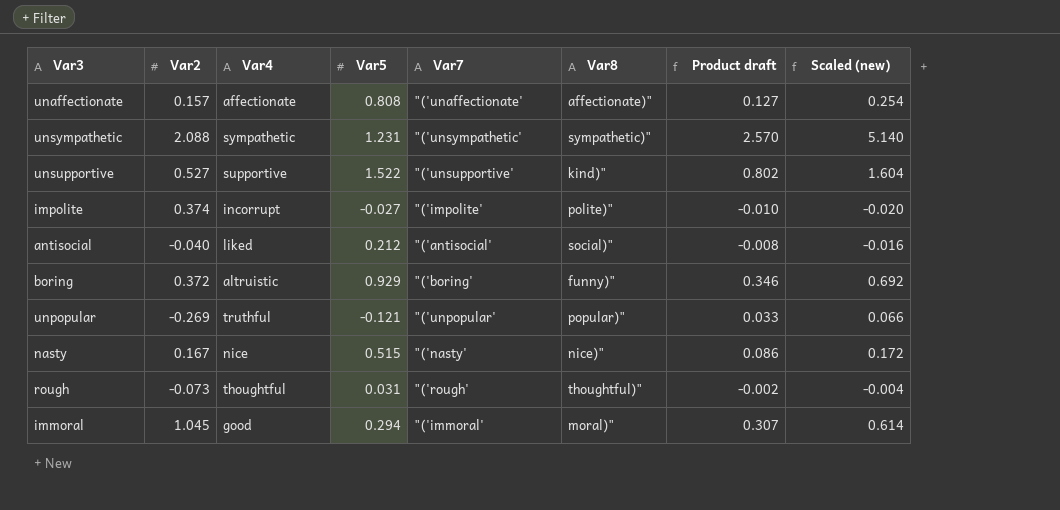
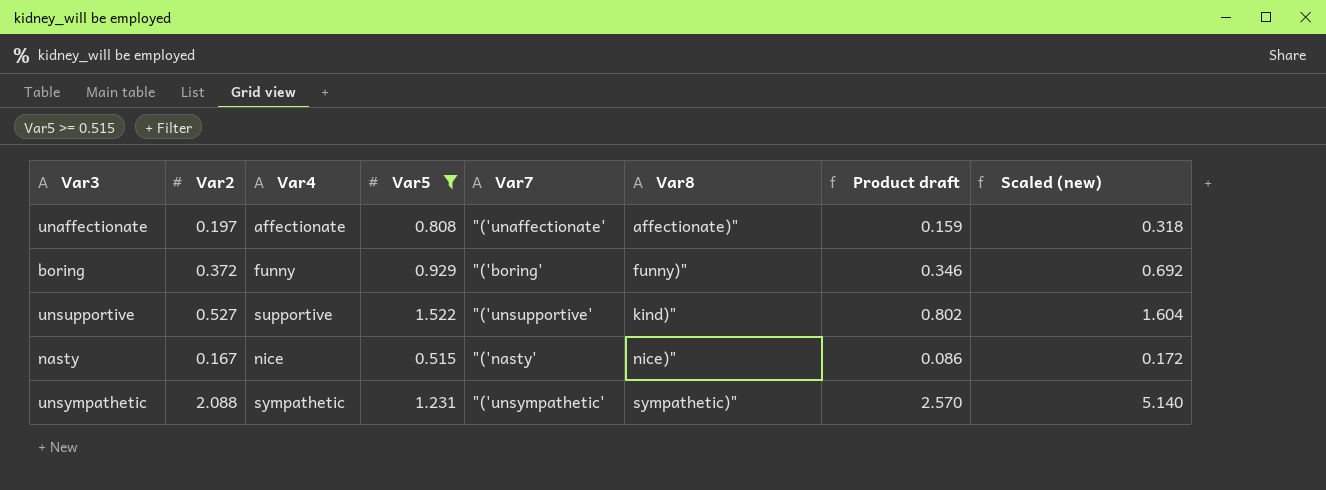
filter: none -> Var5 >= 0.515
row order: none -> Var8 ascending
unaffectionate | Var2: 0.157 -> 0.197
unaffectionate | Product draft: 0.127 -> 0.159
unaffectionate | Scaled (new): 0.254 -> 0.318
boring | Var4: altruistic -> funny

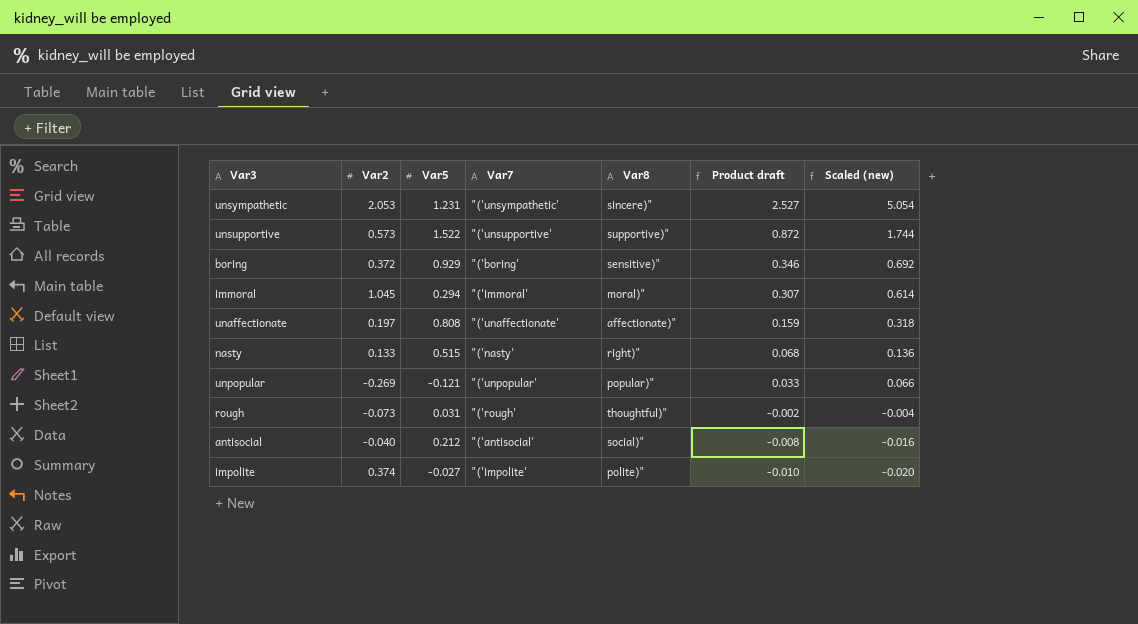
filter: Var5 >= 0.515 -> none
row order: Var8 ascending -> Product draft descending
column Var4 | position: 3 -> none
unsympathetic | Var2: 2.088 -> 2.053
unsympathetic | Var8: sympathetic)" -> sincere)"
unsympathetic | Product draft: 2.570 -> 2.527
unsympathetic | Scaled (new): 5.140 -> 5.054
unsupportive | Var2: 0.527 -> 0.573
unsupportive | Var8: kind)" -> supportive)"
unsupportive | Product draft: 0.802 -> 0.872
unsupportive | Scaled (new): 1.604 -> 1.744
boring | Var8: funny)" -> sensitive)"
nasty | Var2: 0.167 -> 0.133
nasty | Var8: nice)" -> right)"
nasty | Product draft: 0.086 -> 0.068
nasty | Scaled (new): 0.172 -> 0.136

